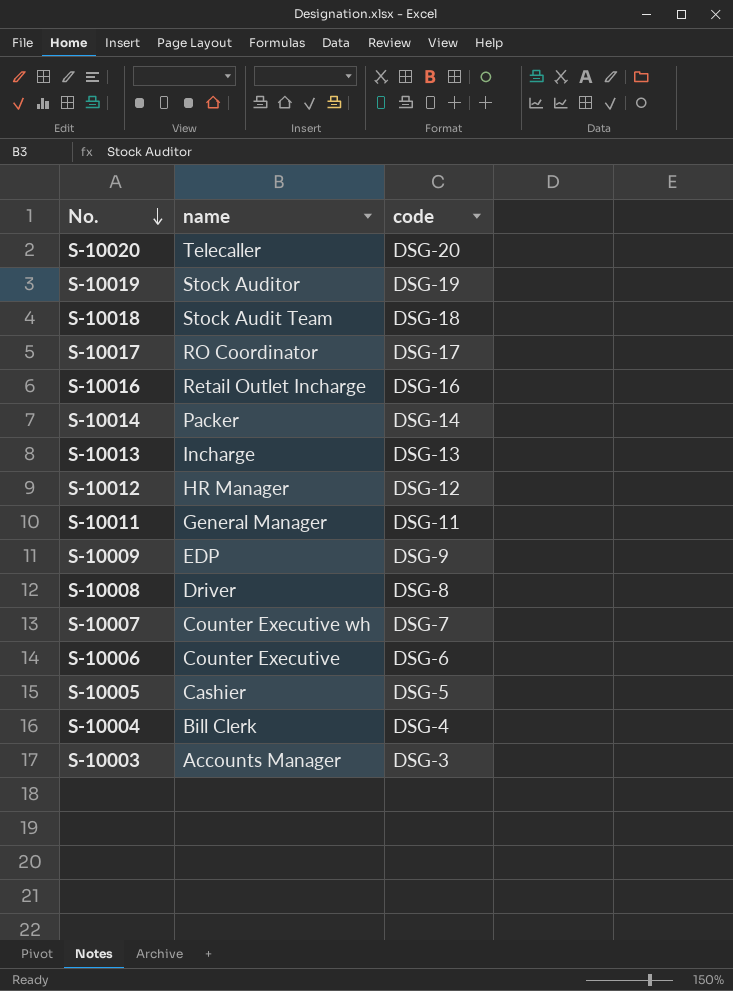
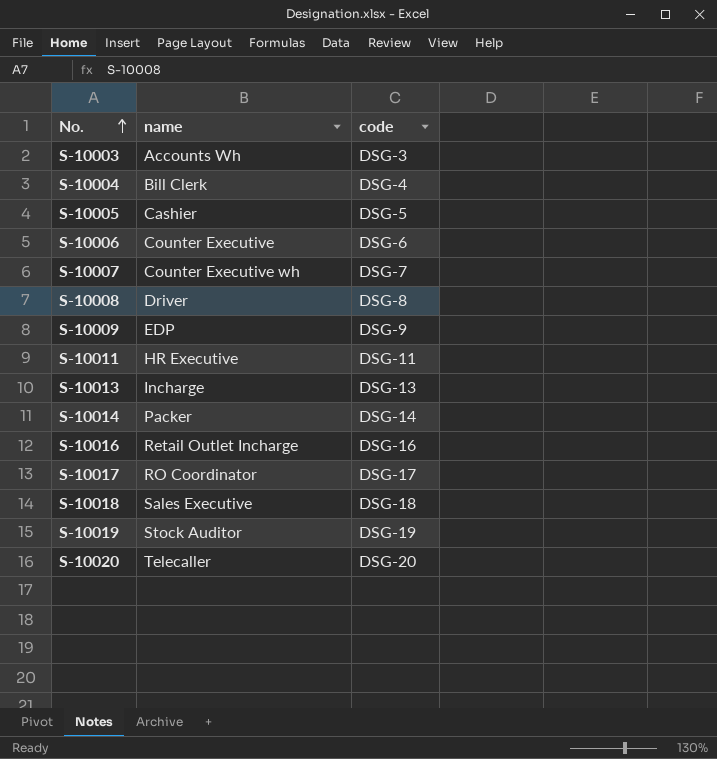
row order: No. descending -> No. ascending
row S-10012: HR Manager | DSG-12 -> none
S-10003 | name: Accounts Manager -> Accounts Wh
S-10011 | name: General Manager -> HR Executive
S-10018 | name: Stock Audit Team -> Sales Executive

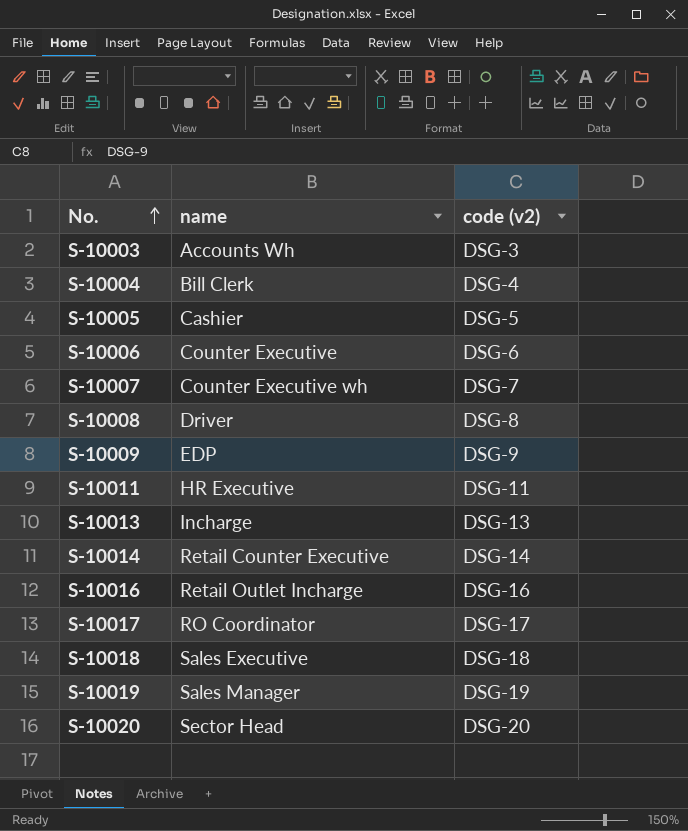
column name: code -> code (v2)
S-10014 | name: Packer -> Retail Counter Executive
S-10019 | name: Stock Auditor -> Sales Manager
S-10020 | name: Telecaller -> Sector Head

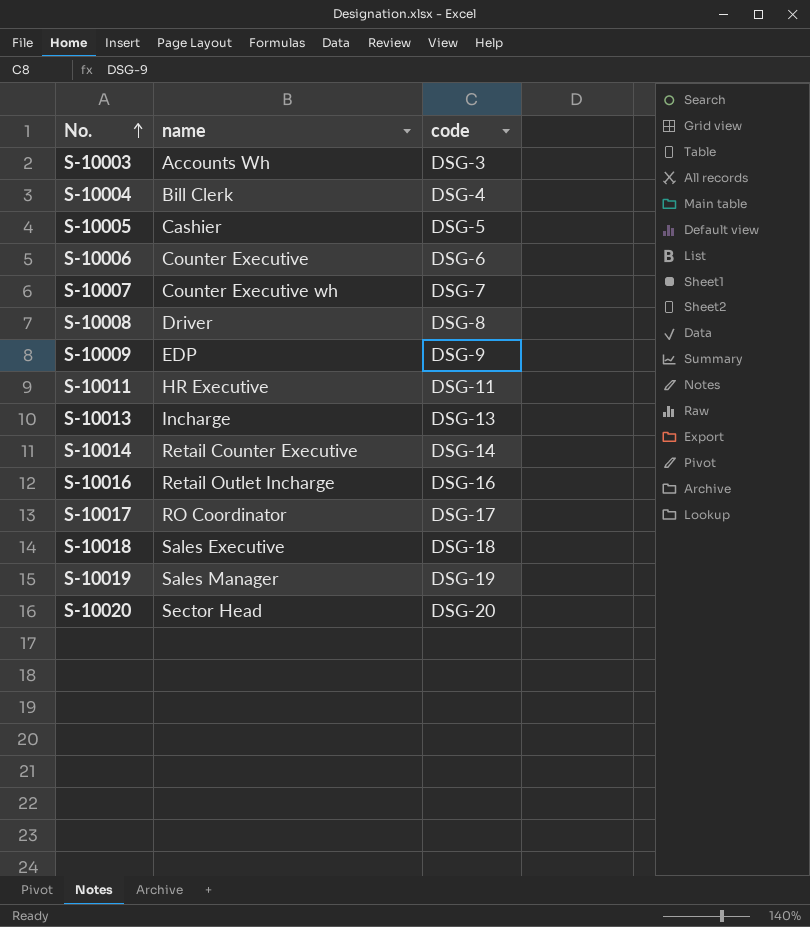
column name: code (v2) -> code

